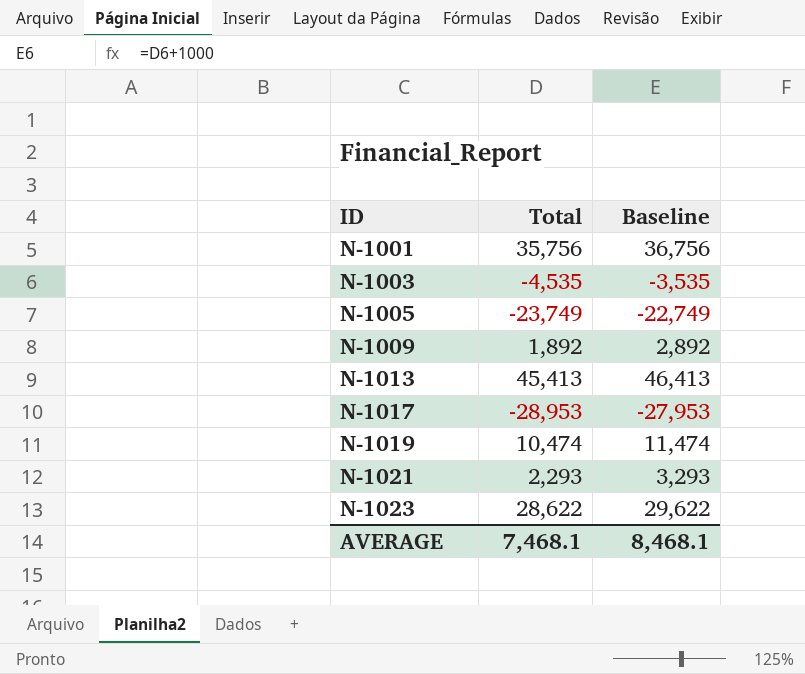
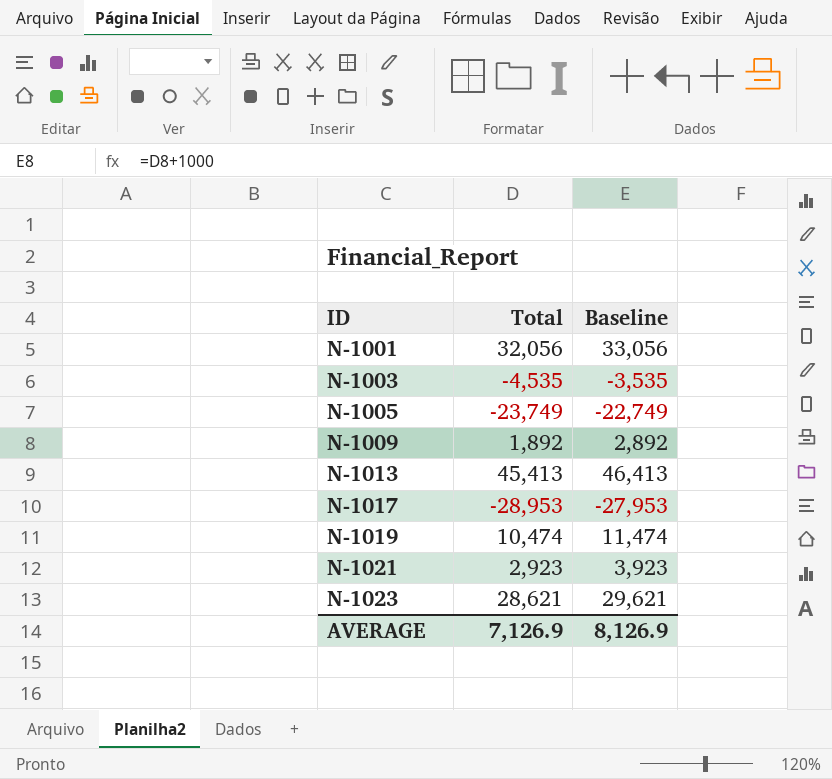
N-1001 | Total: 35,756 -> 32,056
N-1001 | Baseline: 36,756 -> 33,056
N-1021 | Total: 2,293 -> 2,923
N-1021 | Baseline: 3,293 -> 3,923
N-1023 | Total: 28,622 -> 28,621
N-1023 | Baseline: 29,622 -> 29,621
AVERAGE | Total: 7,468.1 -> 7,126.9
AVERAGE | Baseline: 8,468.1 -> 8,126.9

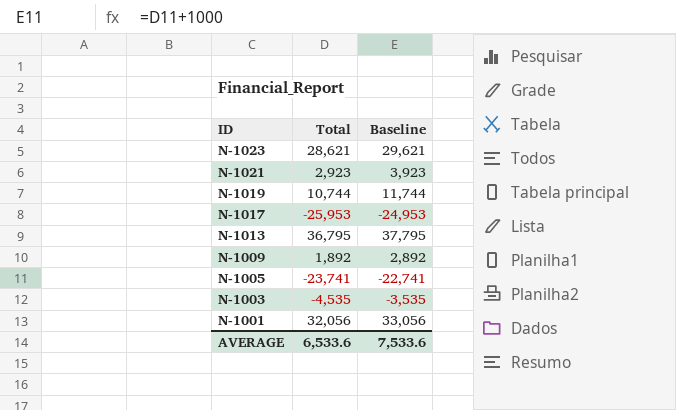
row order: ID ascending -> ID descending
N-1019 | Total: 10,474 -> 10,744
N-1019 | Baseline: 11,474 -> 11,744
N-1017 | Total: -28,953 -> -25,953
N-1017 | Baseline: -27,953 -> -24,953
N-1013 | Total: 45,413 -> 36,795
N-1013 | Baseline: 46,413 -> 37,795
N-1005 | Total: -23,749 -> -23,741
N-1005 | Baseline: -22,749 -> -22,741
AVERAGE | Total: 7,126.9 -> 6,533.6
AVERAGE | Baseline: 8,126.9 -> 7,533.6

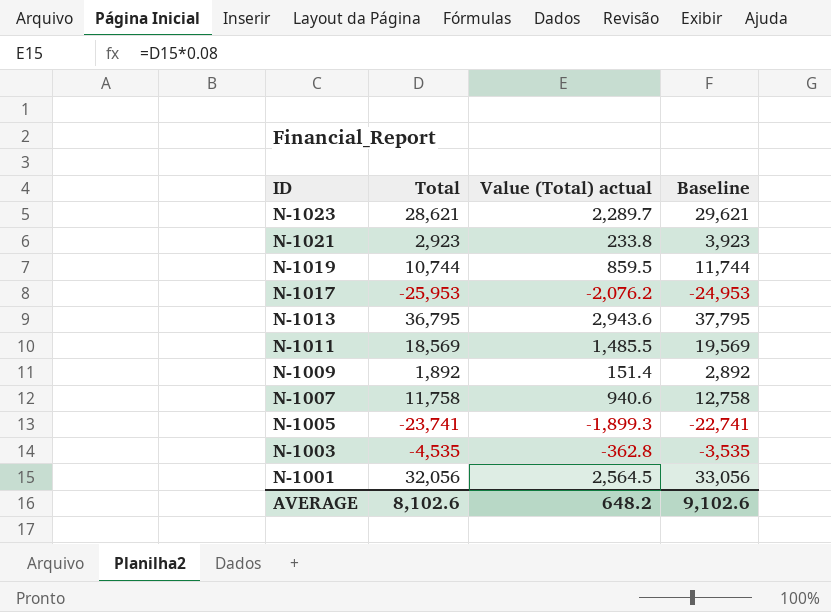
column Value (Total) actual | formula: none -> [Total] * 0.08
row N-1011: none -> 18,569 | 1,485.5 | 19,569
row N-1007: none -> 11,758 | 940.6 | 12,758
AVERAGE | Total: 6,533.6 -> 8,102.6
AVERAGE | Baseline: 7,533.6 -> 9,102.6

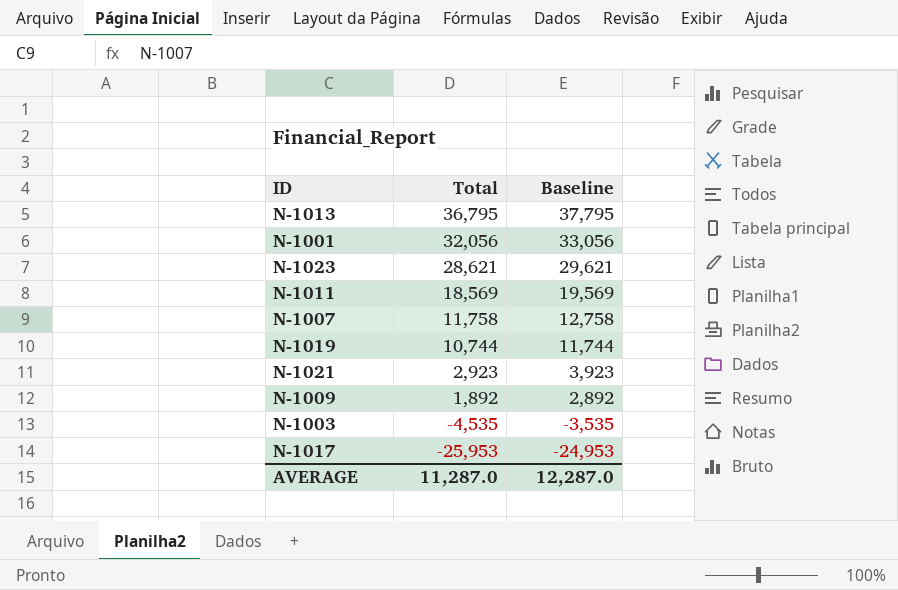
row order: ID descending -> Total descending
column Value (Total) actual | formula: [Total] * 0.08 -> none
row N-1005: -23,741 | -1,899.3 | -22,741 -> none
AVERAGE | Total: 8,102.6 -> 11,287.0
AVERAGE | Baseline: 9,102.6 -> 12,287.0

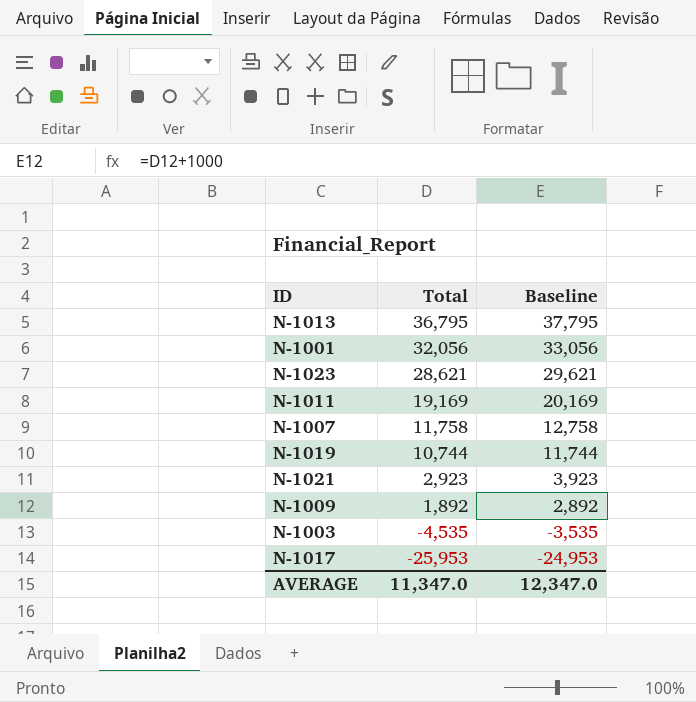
N-1011 | Total: 18,569 -> 19,169
N-1011 | Baseline: 19,569 -> 20,169
AVERAGE | Total: 11,287.0 -> 11,347.0
AVERAGE | Baseline: 12,287.0 -> 12,347.0

